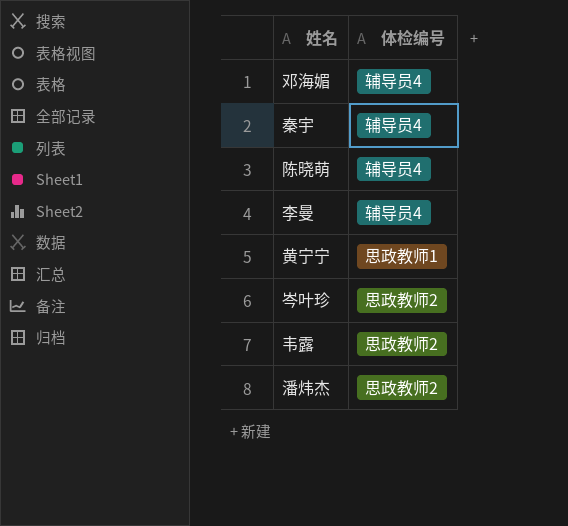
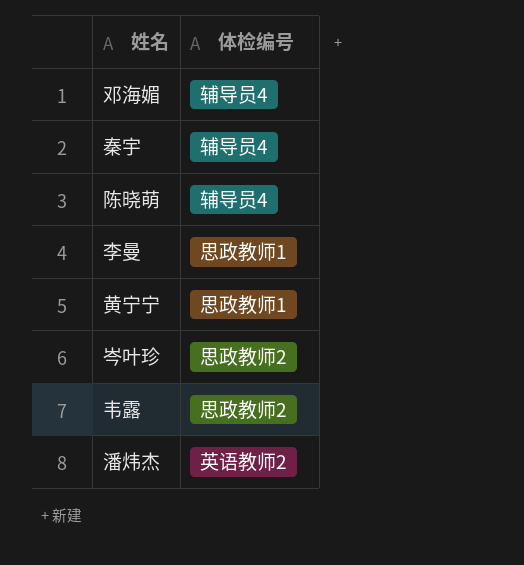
李曼 | 体检编号: 辅导员4 -> 思政教师1
潘炜杰 | 体检编号: 思政教师2 -> 英语教师2

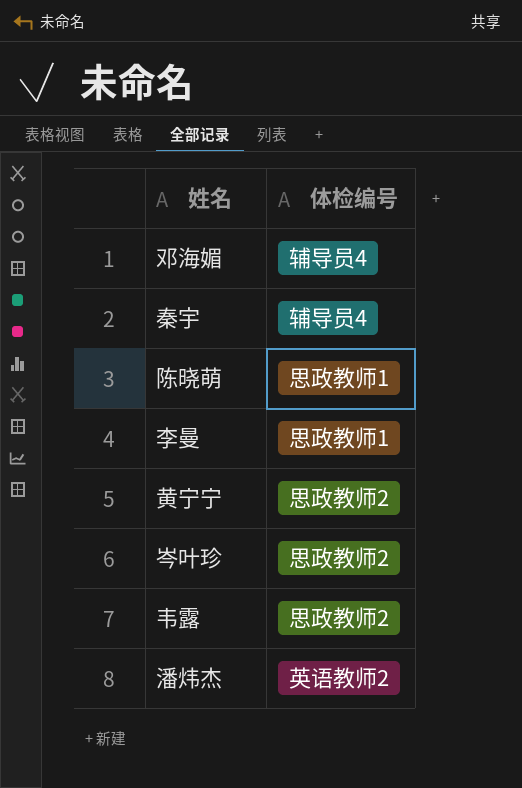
陈晓萌 | 体检编号: 辅导员4 -> 思政教师1
黄宁宁 | 体检编号: 思政教师1 -> 思政教师2

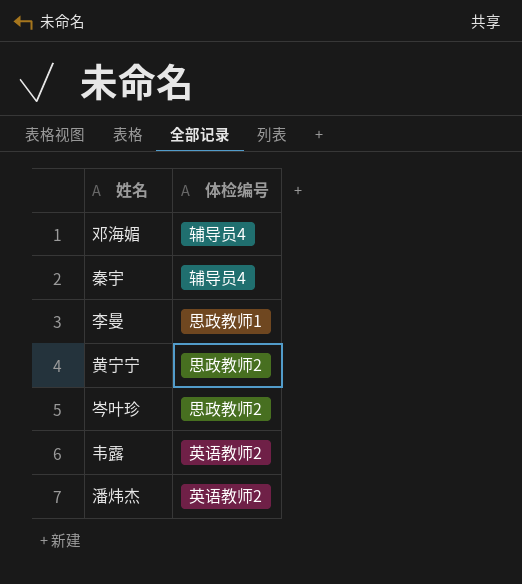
row 陈晓萌: 思政教师1 -> none
韦露 | 体检编号: 思政教师2 -> 英语教师2

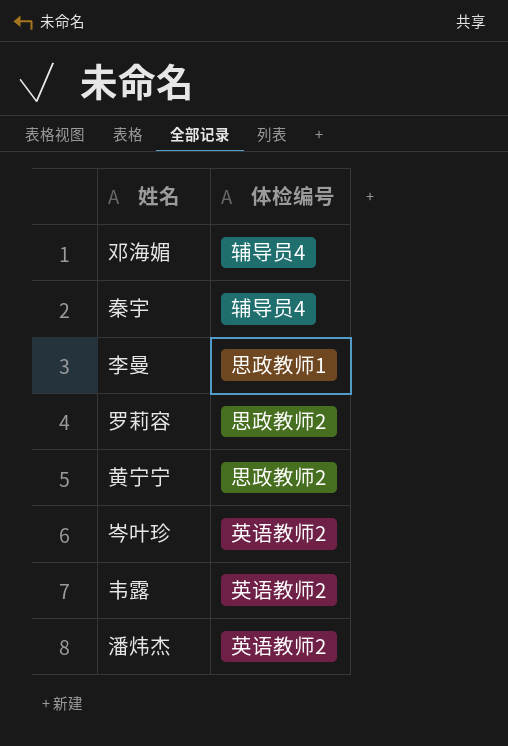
row 罗莉容: none -> 思政教师2
岑叶珍 | 体检编号: 思政教师2 -> 英语教师2

